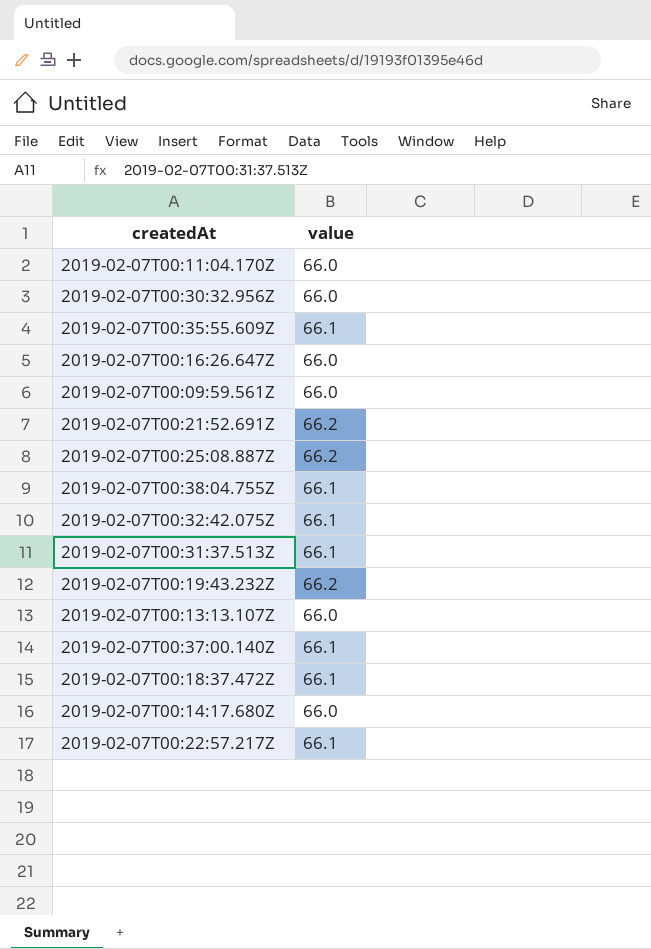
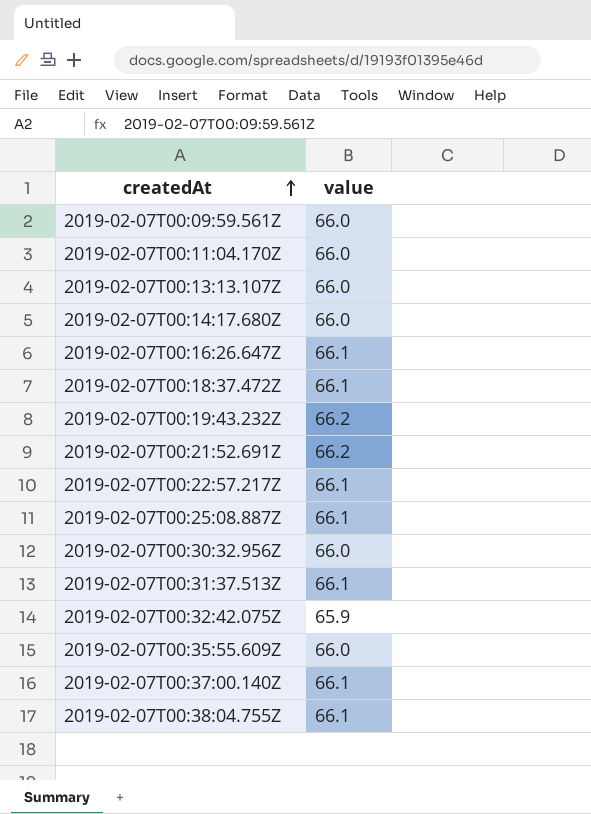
row order: none -> createdAt ascending
2019-02-07T00:16:26.647Z | value: 66.0 -> 66.1
2019-02-07T00:25:08.887Z | value: 66.2 -> 66.1
2019-02-07T00:32:42.075Z | value: 66.1 -> 65.9
2019-02-07T00:35:55.609Z | value: 66.1 -> 66.0

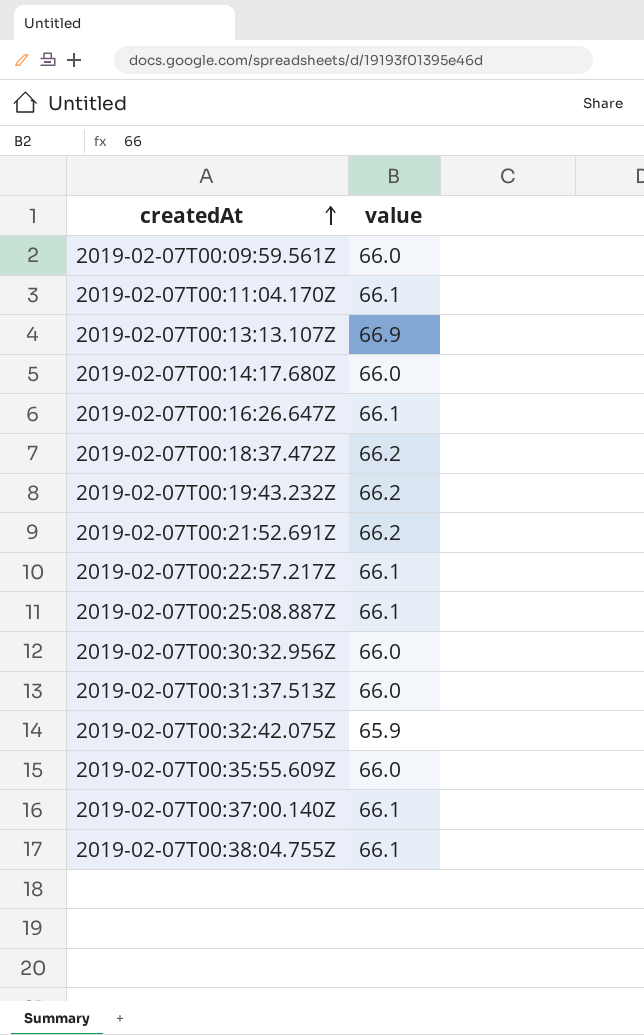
2019-02-07T00:11:04.170Z | value: 66.0 -> 66.1
2019-02-07T00:13:13.107Z | value: 66.0 -> 66.9
2019-02-07T00:18:37.472Z | value: 66.1 -> 66.2
2019-02-07T00:31:37.513Z | value: 66.1 -> 66.0

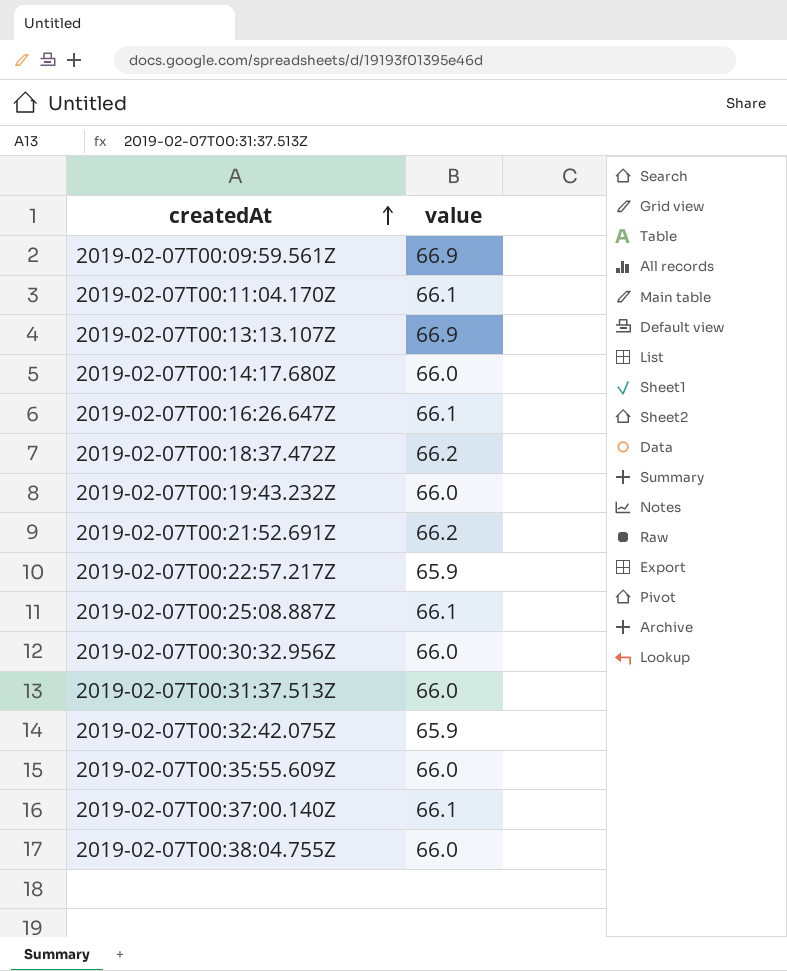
2019-02-07T00:09:59.561Z | value: 66.0 -> 66.9
2019-02-07T00:19:43.232Z | value: 66.2 -> 66.0
2019-02-07T00:22:57.217Z | value: 66.1 -> 65.9
2019-02-07T00:38:04.755Z | value: 66.1 -> 66.0

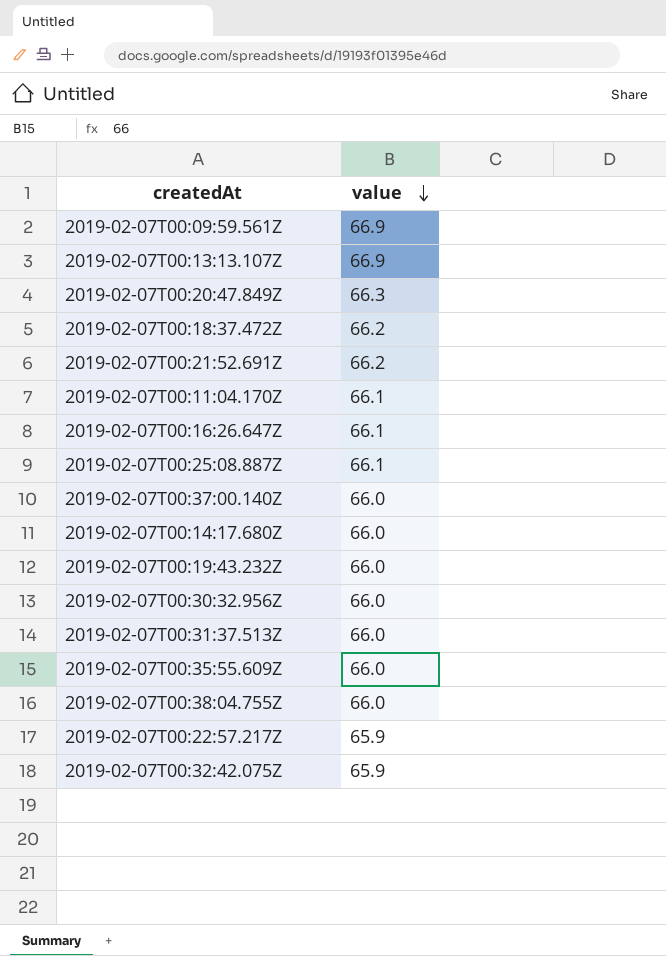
row order: createdAt ascending -> value descending
row 2019-02-07T00:20:47.849Z: none -> 66.3
2019-02-07T00:37:00.140Z | value: 66.1 -> 66.0

